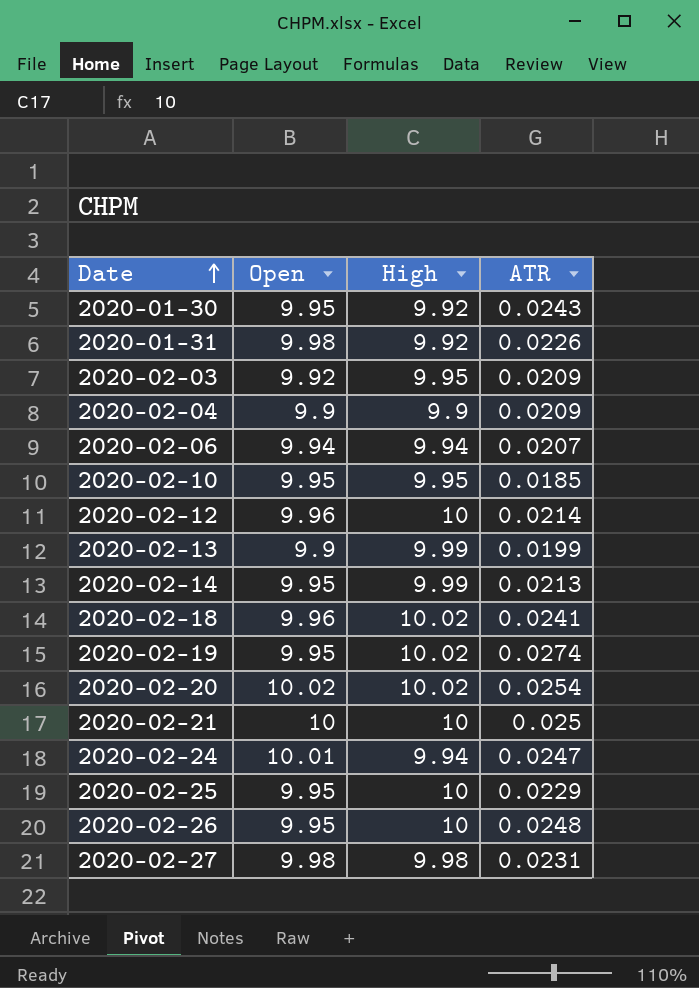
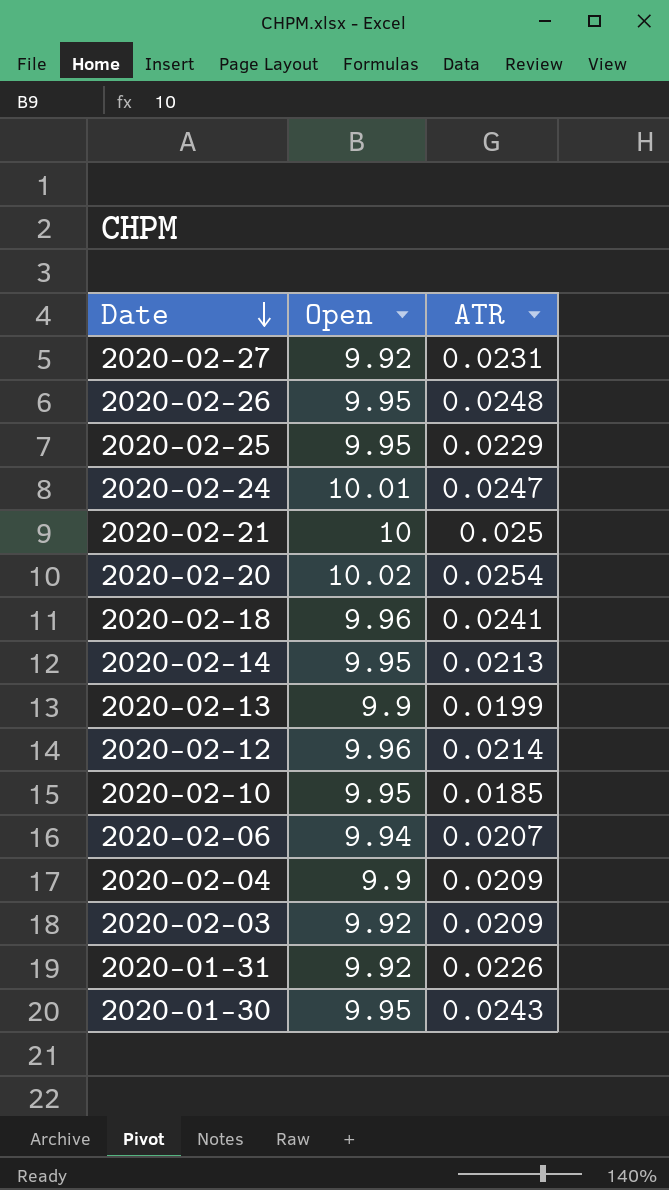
row order: Date ascending -> Date descending
column High | position: 3 -> none
row 2020-02-19: 9.95 | 10.02 | 0.0274 -> none
2020-02-27 | Open: 9.98 -> 9.92
2020-01-31 | Open: 9.98 -> 9.92

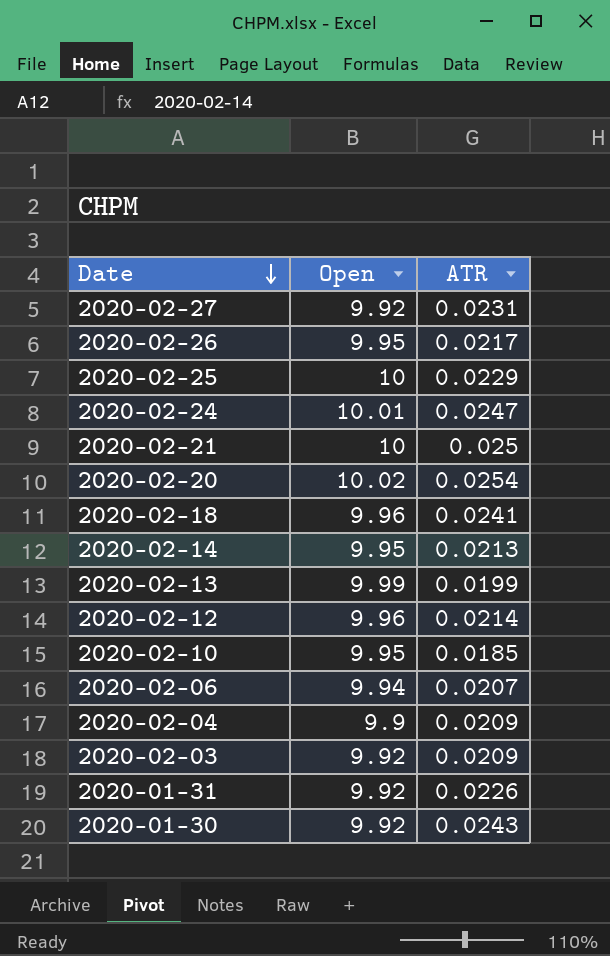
2020-02-26 | ATR: 0.0248 -> 0.0217
2020-02-25 | Open: 9.95 -> 10
2020-02-13 | Open: 9.9 -> 9.99
2020-01-30 | Open: 9.95 -> 9.92

